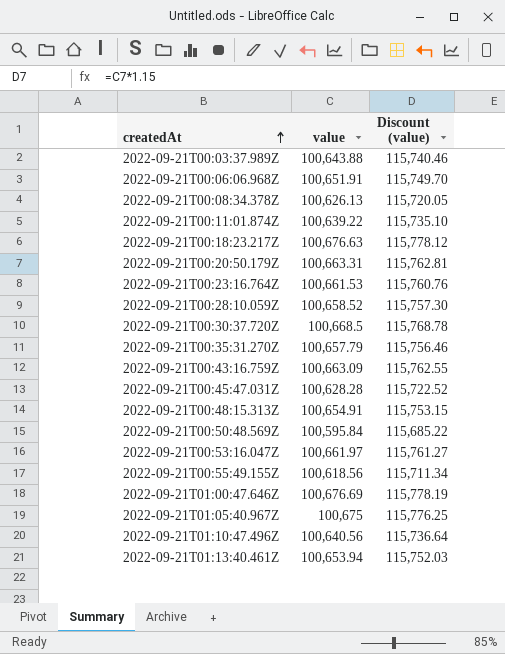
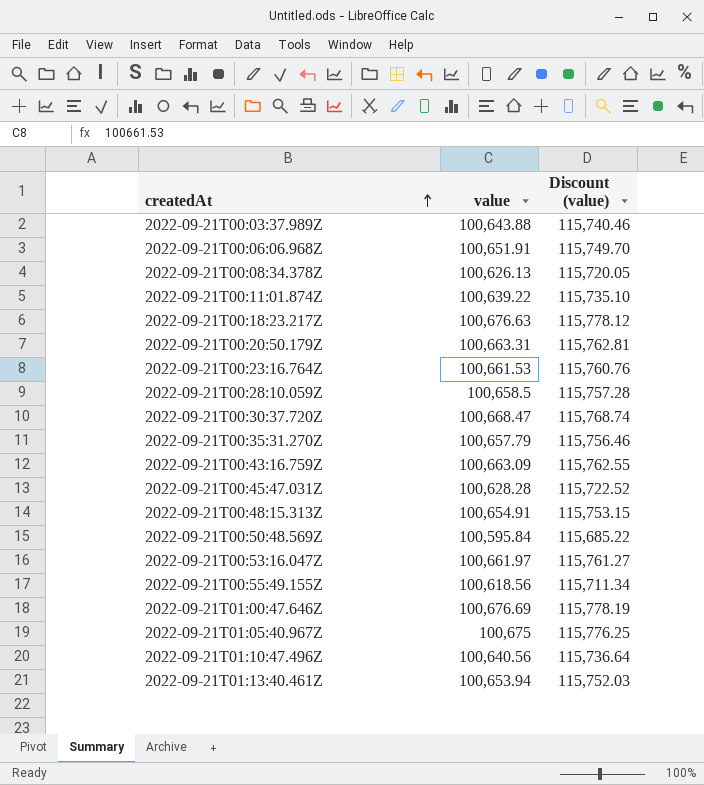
2022-09-21T00:28:10.059Z | value: 100,658.52 -> 100,658.5
2022-09-21T00:28:10.059Z | Discount (value): 115,757.30 -> 115,757.28
2022-09-21T00:30:37.720Z | value: 100,668.5 -> 100,668.47
2022-09-21T00:30:37.720Z | Discount (value): 115,768.78 -> 115,768.74

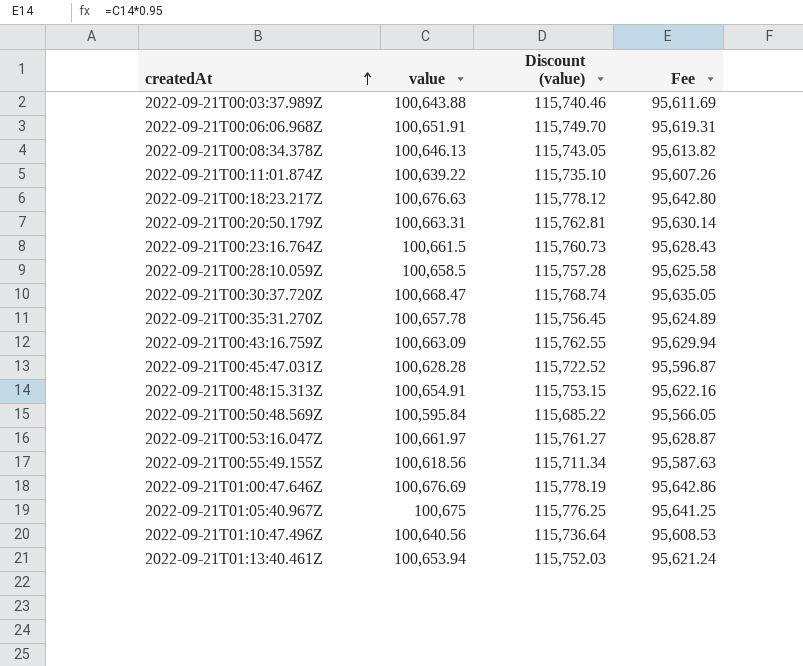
column Fee | formula: none -> [value] * 0.95
2022-09-21T00:08:34.378Z | value: 100,626.13 -> 100,646.13
2022-09-21T00:08:34.378Z | Discount (value): 115,720.05 -> 115,743.05
2022-09-21T00:23:16.764Z | value: 100,661.53 -> 100,661.5
2022-09-21T00:23:16.764Z | Discount (value): 115,760.76 -> 115,760.73
2022-09-21T00:35:31.270Z | value: 100,657.79 -> 100,657.78
2022-09-21T00:35:31.270Z | Discount (value): 115,756.46 -> 115,756.45

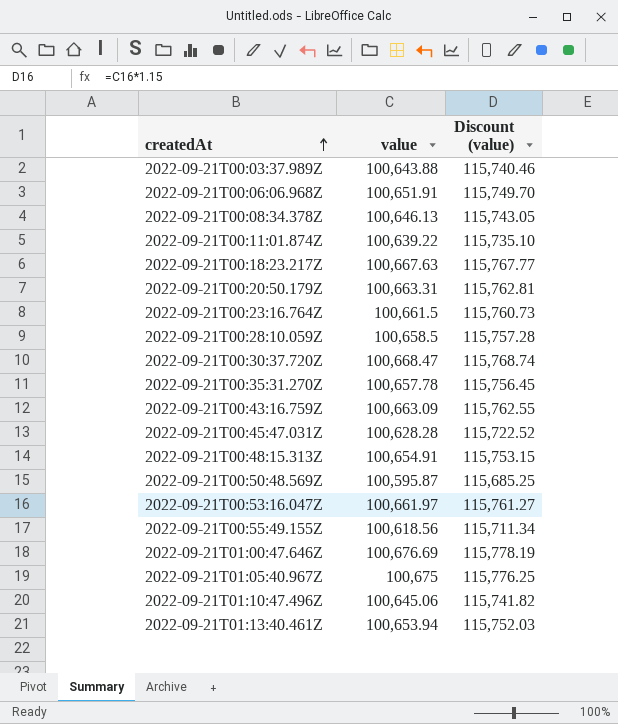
column Fee | formula: [value] * 0.95 -> none
2022-09-21T00:18:23.217Z | value: 100,676.63 -> 100,667.63
2022-09-21T00:18:23.217Z | Discount (value): 115,778.12 -> 115,767.77
2022-09-21T00:50:48.569Z | value: 100,595.84 -> 100,595.87
2022-09-21T00:50:48.569Z | Discount (value): 115,685.22 -> 115,685.25
2022-09-21T01:10:47.496Z | value: 100,640.56 -> 100,645.06
2022-09-21T01:10:47.496Z | Discount (value): 115,736.64 -> 115,741.82

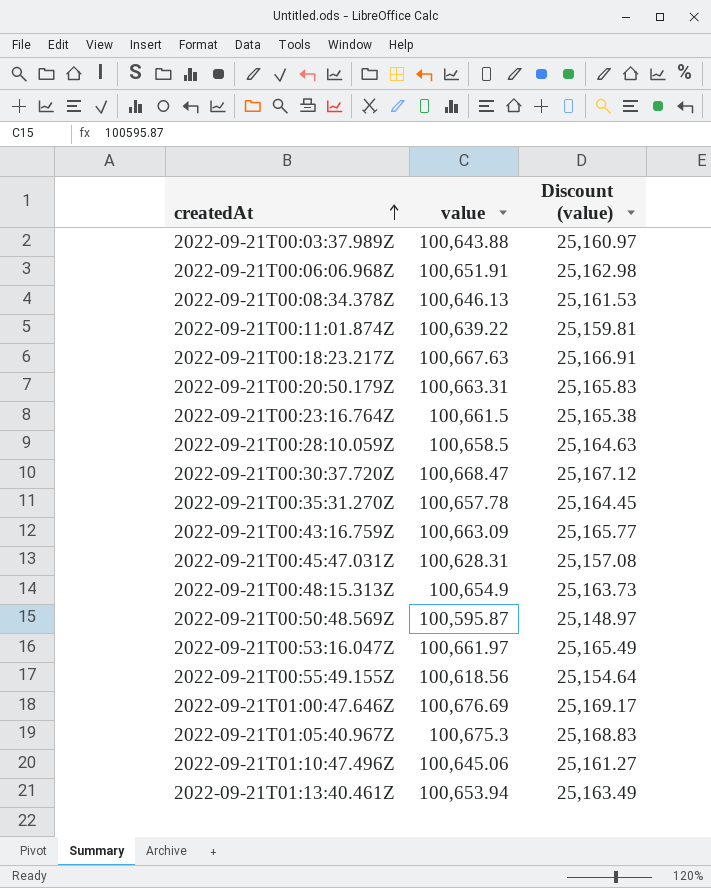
column Discount (value) | formula: [value] * 1.15 -> [value] * 0.25
2022-09-21T00:45:47.031Z | value: 100,628.28 -> 100,628.31
2022-09-21T00:48:15.313Z | value: 100,654.91 -> 100,654.9
2022-09-21T01:05:40.967Z | value: 100,675 -> 100,675.3

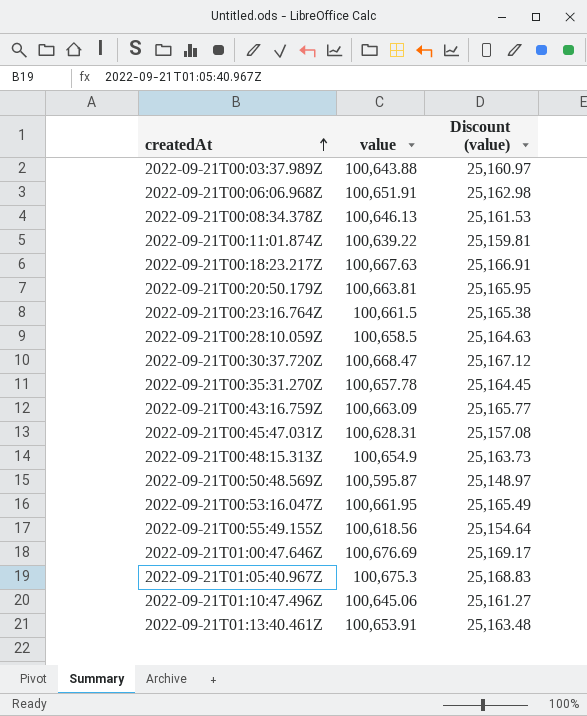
2022-09-21T00:20:50.179Z | value: 100,663.31 -> 100,663.81
2022-09-21T00:20:50.179Z | Discount (value): 25,165.83 -> 25,165.95
2022-09-21T00:53:16.047Z | value: 100,661.97 -> 100,661.95
2022-09-21T01:13:40.461Z | value: 100,653.94 -> 100,653.91
2022-09-21T01:13:40.461Z | Discount (value): 25,163.49 -> 25,163.48

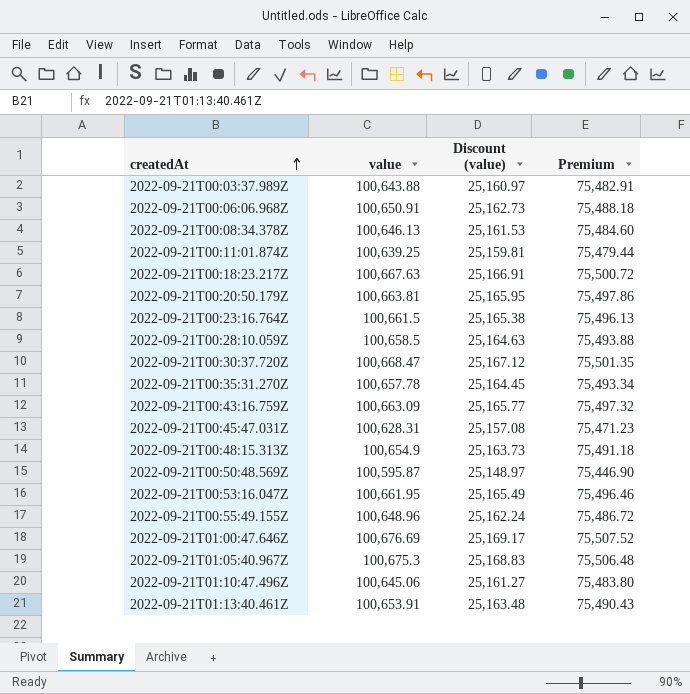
column Premium | formula: none -> [value] * 0.75
2022-09-21T00:06:06.968Z | value: 100,651.91 -> 100,650.91
2022-09-21T00:06:06.968Z | Discount (value): 25,162.98 -> 25,162.73
2022-09-21T00:11:01.874Z | value: 100,639.22 -> 100,639.25
2022-09-21T00:55:49.155Z | value: 100,618.56 -> 100,648.96
2022-09-21T00:55:49.155Z | Discount (value): 25,154.64 -> 25,162.24

